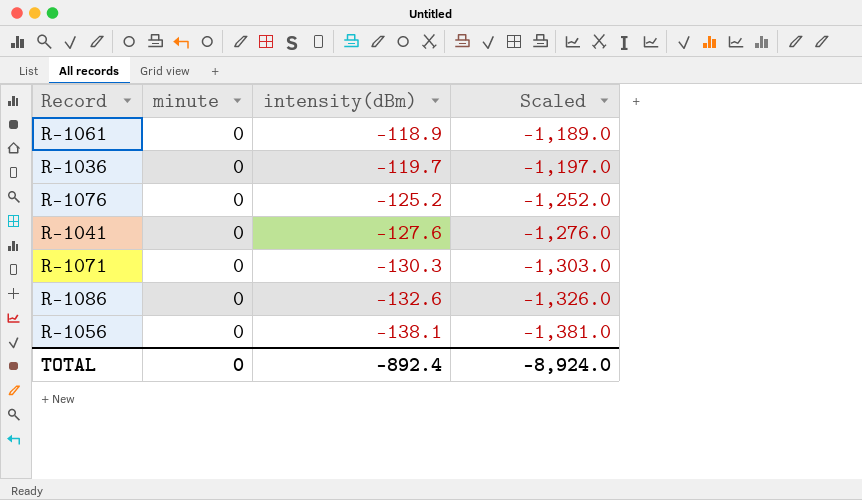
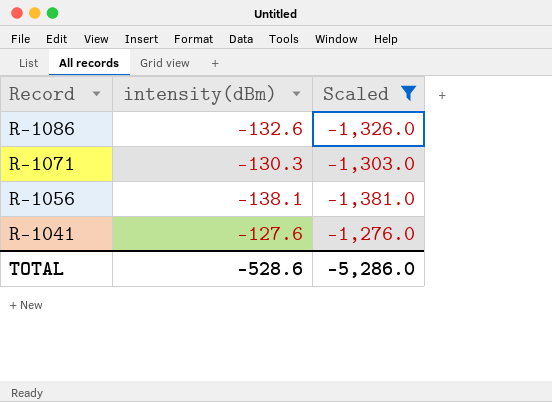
filter: none -> Scaled <= -1,276.0
row order: intensity(dBm) descending -> Record descending
column minute | position: 2 -> none
TOTAL | intensity(dBm): -892.4 -> -528.6
TOTAL | Scaled: -8,924.0 -> -5,286.0

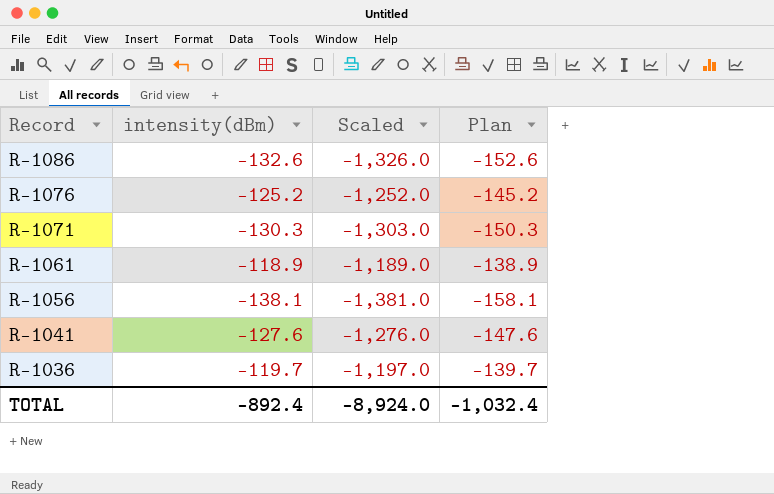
filter: Scaled <= -1,276.0 -> none
column Plan | formula: none -> [intensity(dBm)] - 20
TOTAL | intensity(dBm): -528.6 -> -892.4
TOTAL | Scaled: -5,286.0 -> -8,924.0

